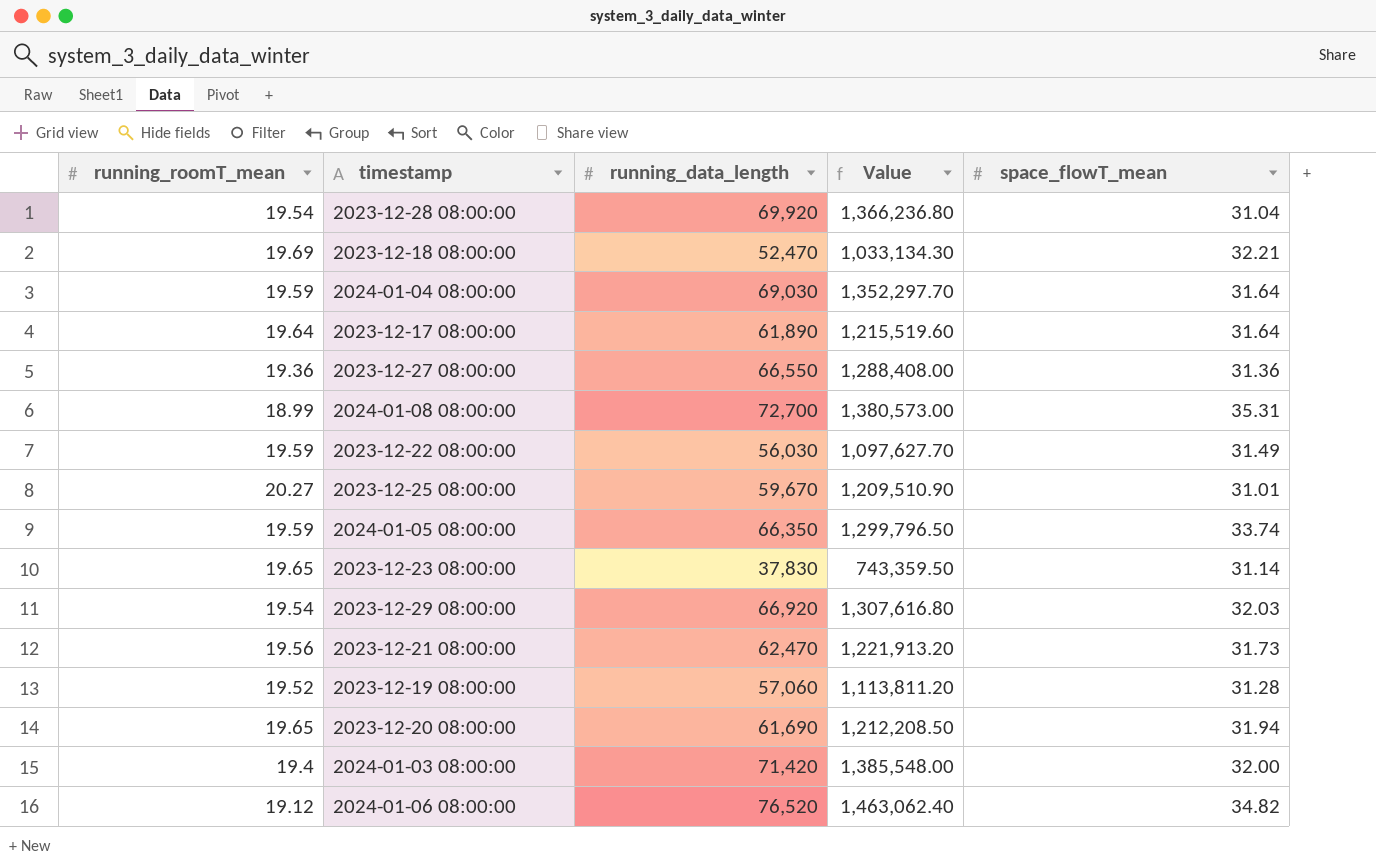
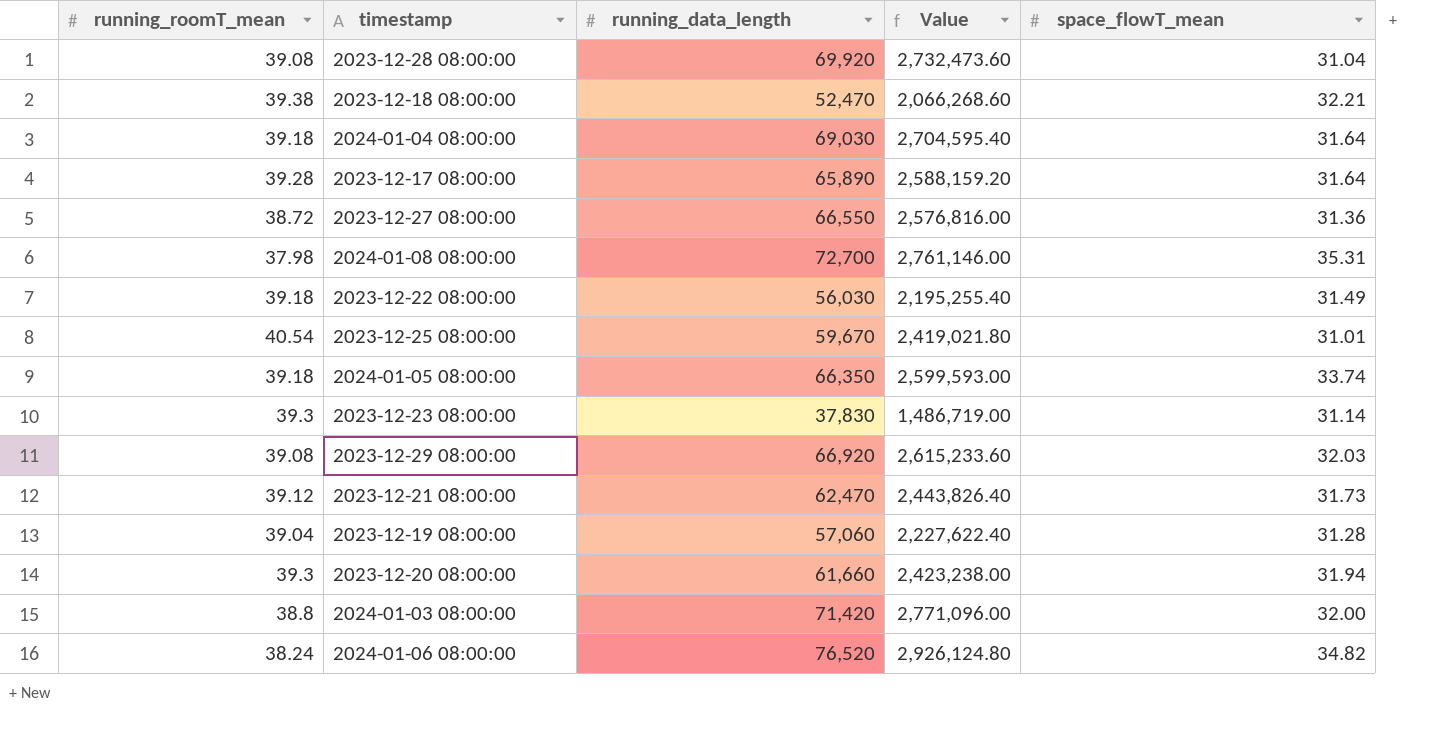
2023-12-28 08:00:00 | running_roomT_mean: 19.54 -> 39.08
2023-12-28 08:00:00 | Value: 1,366,236.80 -> 2,732,473.60
2023-12-18 08:00:00 | running_roomT_mean: 19.69 -> 39.38
2023-12-18 08:00:00 | Value: 1,033,134.30 -> 2,066,268.60
2024-01-04 08:00:00 | running_roomT_mean: 19.59 -> 39.18
2024-01-04 08:00:00 | Value: 1,352,297.70 -> 2,704,595.40
2023-12-17 08:00:00 | running_roomT_mean: 19.64 -> 39.28
2023-12-17 08:00:00 | running_data_length: 61,890 -> 65,890
2023-12-17 08:00:00 | Value: 1,215,519.60 -> 2,588,159.20
2023-12-27 08:00:00 | running_roomT_mean: 19.36 -> 38.72
2023-12-27 08:00:00 | Value: 1,288,408.00 -> 2,576,816.00
2024-01-08 08:00:00 | running_roomT_mean: 18.99 -> 37.98
2024-01-08 08:00:00 | Value: 1,380,573.00 -> 2,761,146.00
2023-12-22 08:00:00 | running_roomT_mean: 19.59 -> 39.18
2023-12-22 08:00:00 | Value: 1,097,627.70 -> 2,195,255.40
2023-12-25 08:00:00 | running_roomT_mean: 20.27 -> 40.54
2023-12-25 08:00:00 | Value: 1,209,510.90 -> 2,419,021.80
2024-01-05 08:00:00 | running_roomT_mean: 19.59 -> 39.18
2024-01-05 08:00:00 | Value: 1,299,796.50 -> 2,599,593.00
2023-12-23 08:00:00 | running_roomT_mean: 19.65 -> 39.3
2023-12-23 08:00:00 | Value: 743,359.50 -> 1,486,719.00
2023-12-29 08:00:00 | running_roomT_mean: 19.54 -> 39.08
2023-12-29 08:00:00 | Value: 1,307,616.80 -> 2,615,233.60
2023-12-21 08:00:00 | running_roomT_mean: 19.56 -> 39.12
2023-12-21 08:00:00 | Value: 1,221,913.20 -> 2,443,826.40
2023-12-19 08:00:00 | running_roomT_mean: 19.52 -> 39.04
2023-12-19 08:00:00 | Value: 1,113,811.20 -> 2,227,622.40
2023-12-20 08:00:00 | running_roomT_mean: 19.65 -> 39.3
2023-12-20 08:00:00 | running_data_length: 61,690 -> 61,660
2023-12-20 08:00:00 | Value: 1,212,208.50 -> 2,423,238.00
2024-01-03 08:00:00 | running_roomT_mean: 19.4 -> 38.8
2024-01-03 08:00:00 | Value: 1,385,548.00 -> 2,771,096.00
2024-01-06 08:00:00 | running_roomT_mean: 19.12 -> 38.24
2024-01-06 08:00:00 | Value: 1,463,062.40 -> 2,926,124.80

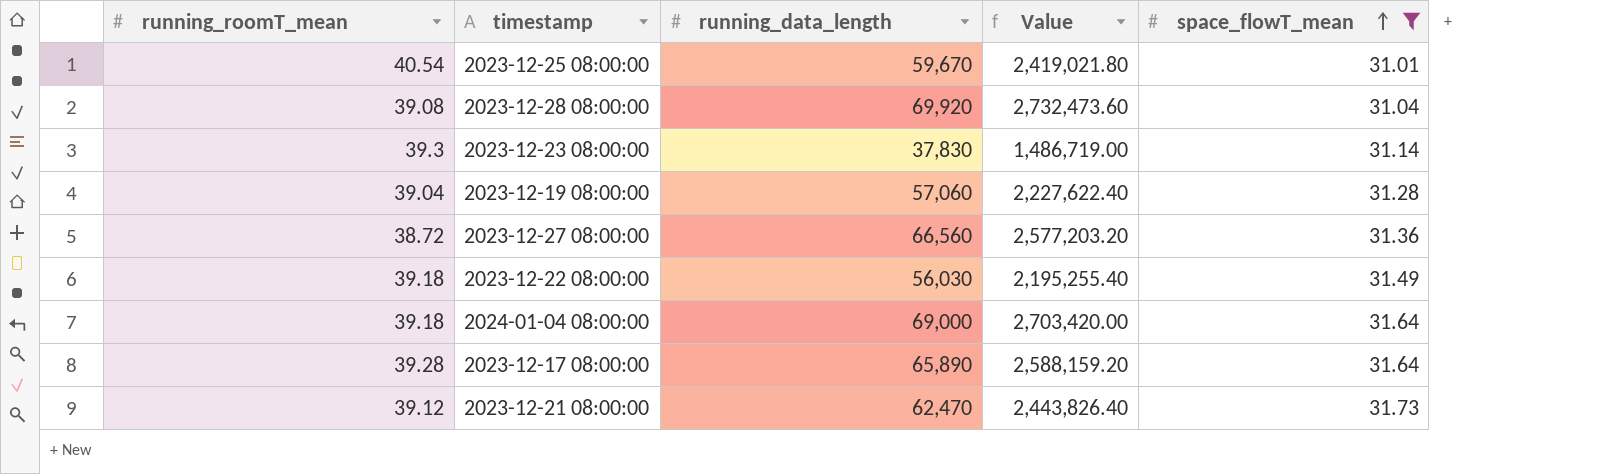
filter: none -> space_flowT_mean <= 31.73
row order: none -> space_flowT_mean ascending
2023-12-27 08:00:00 | running_data_length: 66,550 -> 66,560
2023-12-27 08:00:00 | Value: 2,576,816.00 -> 2,577,203.20
2024-01-04 08:00:00 | running_data_length: 69,030 -> 69,000
2024-01-04 08:00:00 | Value: 2,704,595.40 -> 2,703,420.00

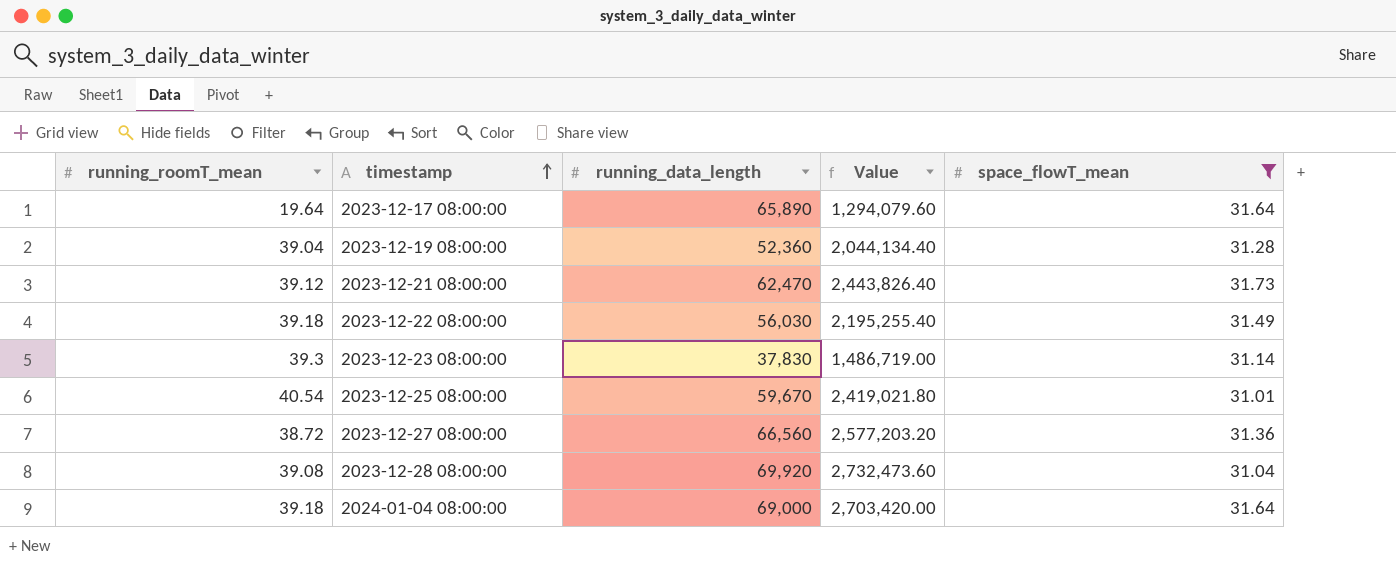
row order: space_flowT_mean ascending -> timestamp ascending
2023-12-17 08:00:00 | running_roomT_mean: 39.28 -> 19.64
2023-12-17 08:00:00 | Value: 2,588,159.20 -> 1,294,079.60
2023-12-19 08:00:00 | running_data_length: 57,060 -> 52,360
2023-12-19 08:00:00 | Value: 2,227,622.40 -> 2,044,134.40

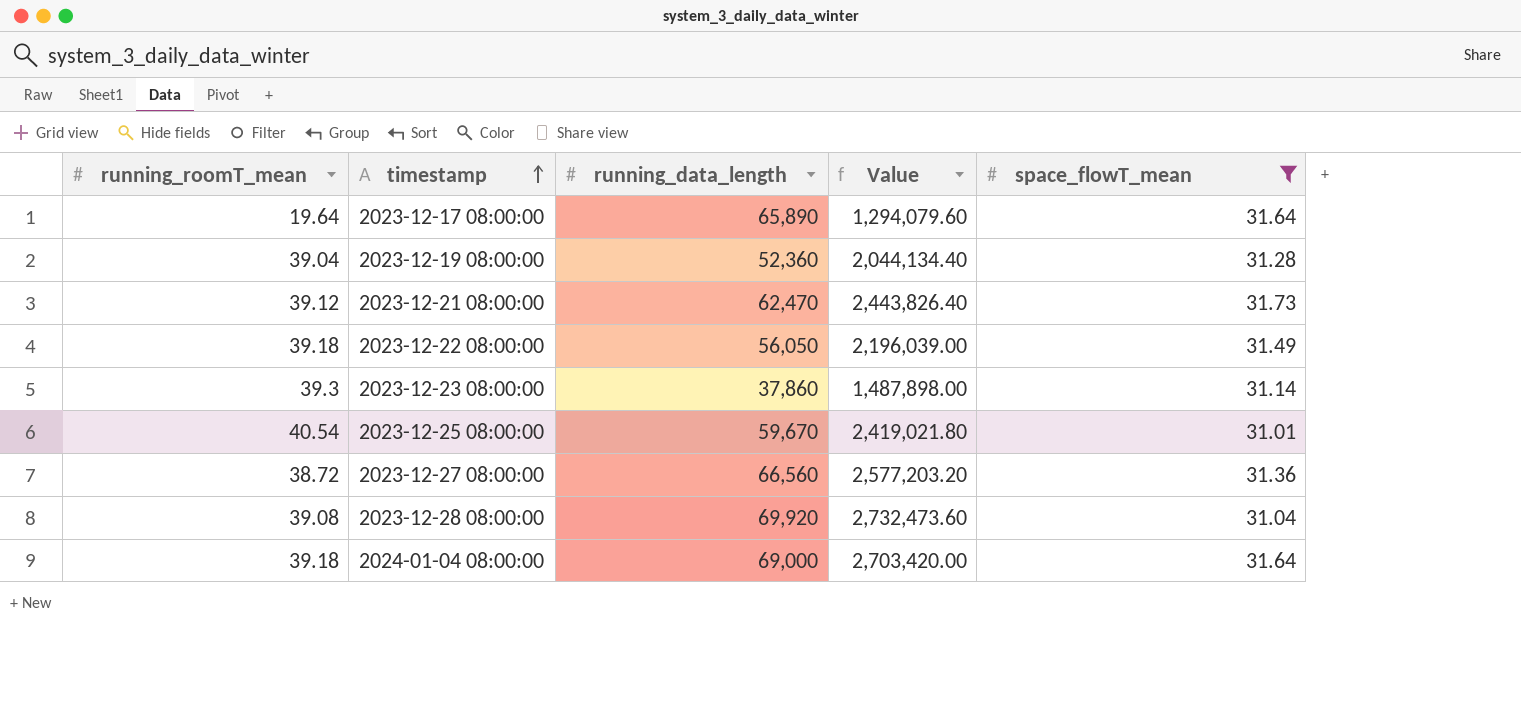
2023-12-22 08:00:00 | running_data_length: 56,030 -> 56,050
2023-12-22 08:00:00 | Value: 2,195,255.40 -> 2,196,039.00
2023-12-23 08:00:00 | running_data_length: 37,830 -> 37,860
2023-12-23 08:00:00 | Value: 1,486,719.00 -> 1,487,898.00

